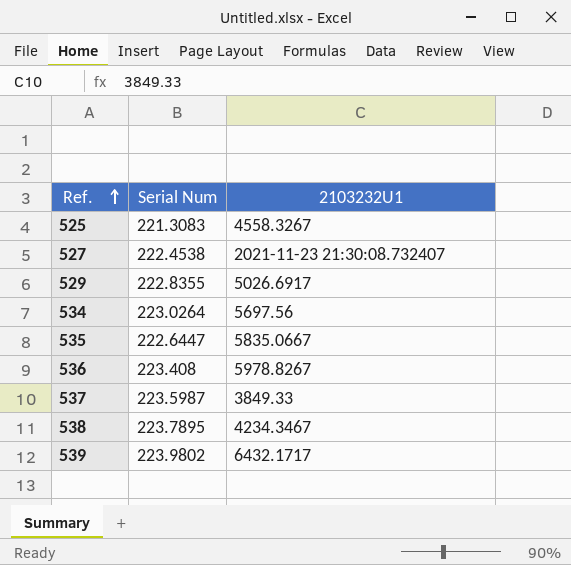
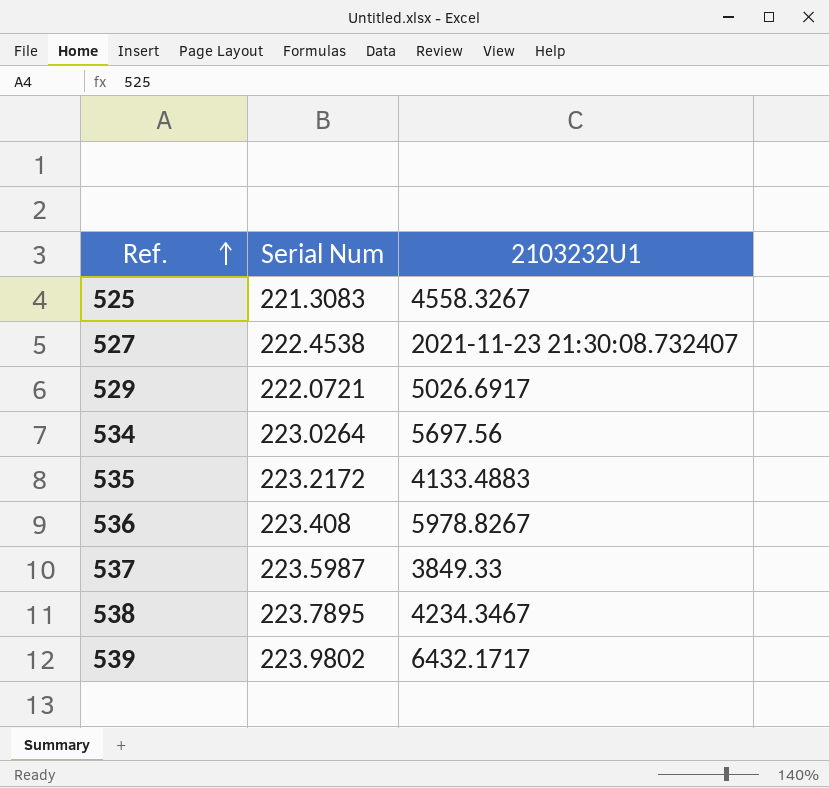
529 | Serial Num: 222.8355 -> 222.0721
535 | Serial Num: 222.6447 -> 223.2172
535 | 2103232U1: 5835.0667 -> 4133.4883

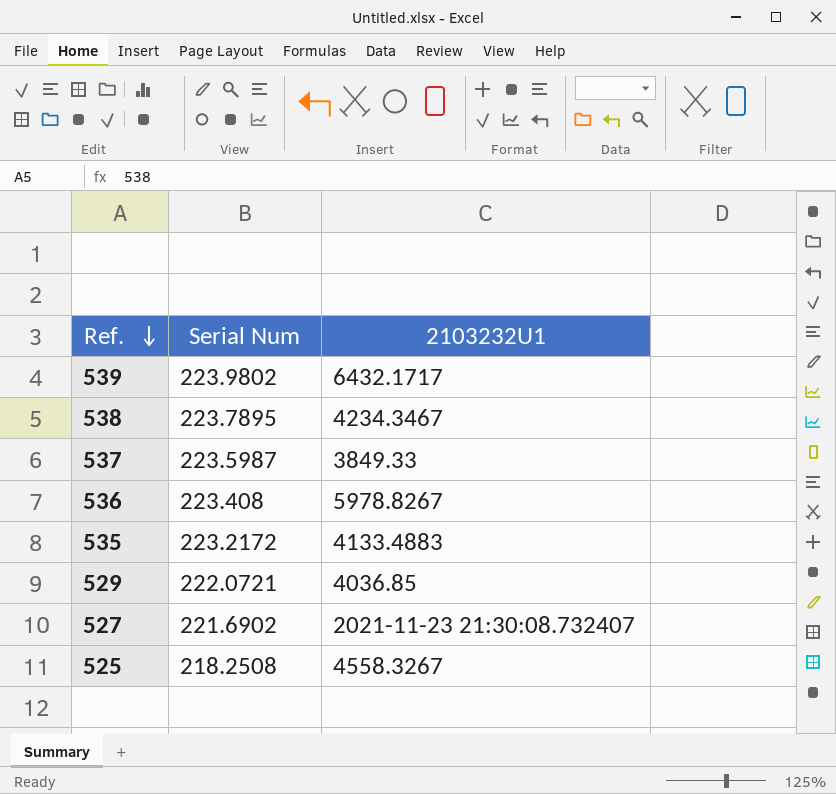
row order: Ref. ascending -> Ref. descending
row 534: 223.0264 | 5697.56 -> none
529 | 2103232U1: 5026.6917 -> 4036.85
527 | Serial Num: 222.4538 -> 221.6902
525 | Serial Num: 221.3083 -> 218.2508

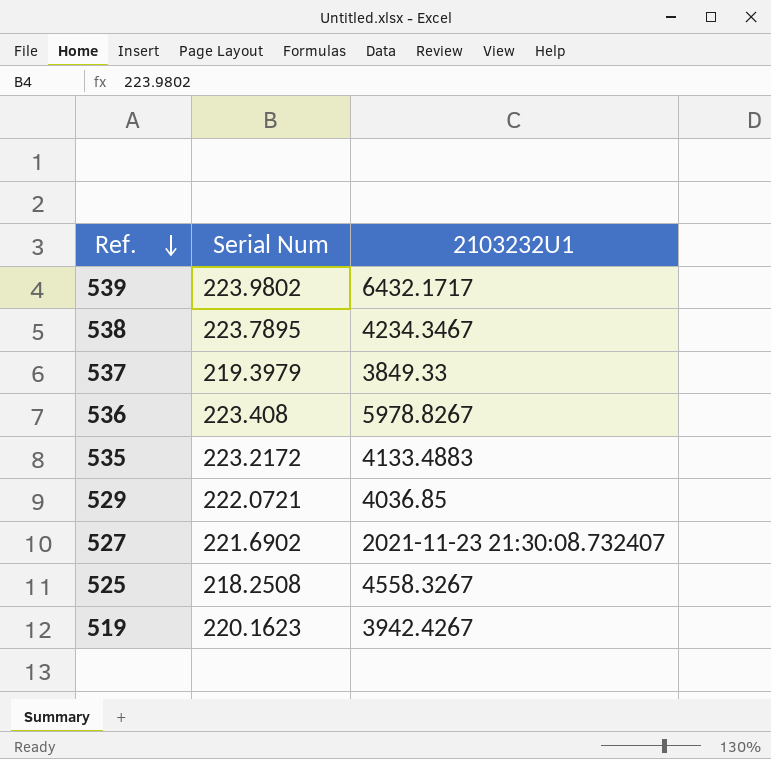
537 | Serial Num: 223.5987 -> 219.3979
row 519: none -> 220.1623 | 3942.4267

